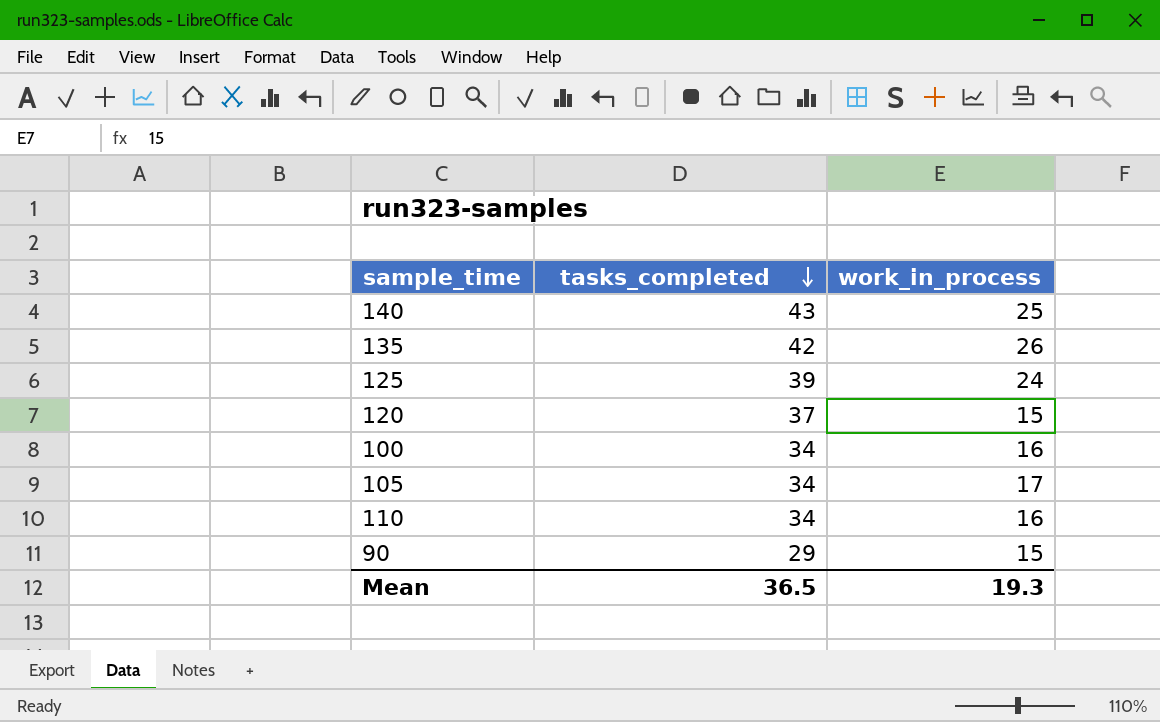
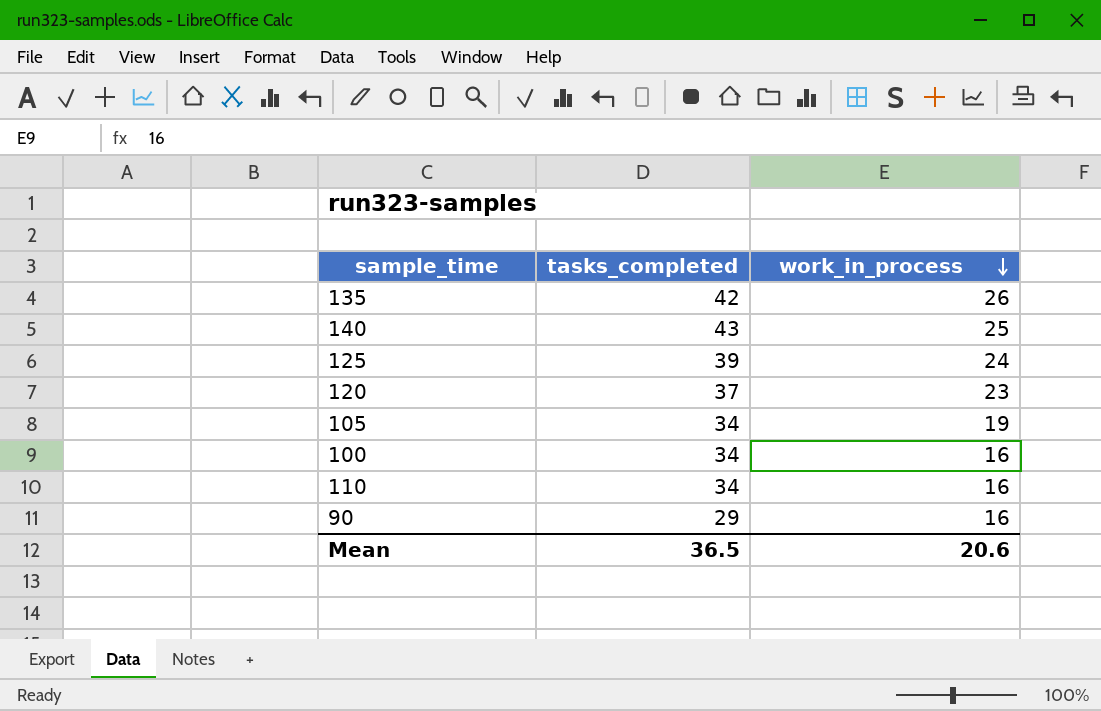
row order: tasks_completed descending -> work_in_process descending
120 | work_in_process: 15 -> 23
105 | work_in_process: 17 -> 19
90 | work_in_process: 15 -> 16
Mean | work_in_process: 19.3 -> 20.6

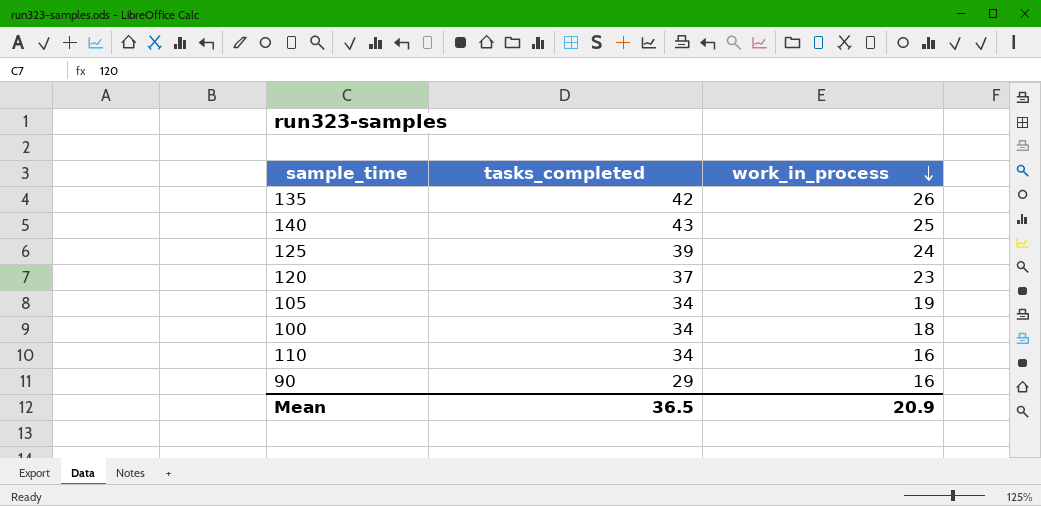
100 | work_in_process: 16 -> 18
Mean | work_in_process: 20.6 -> 20.9

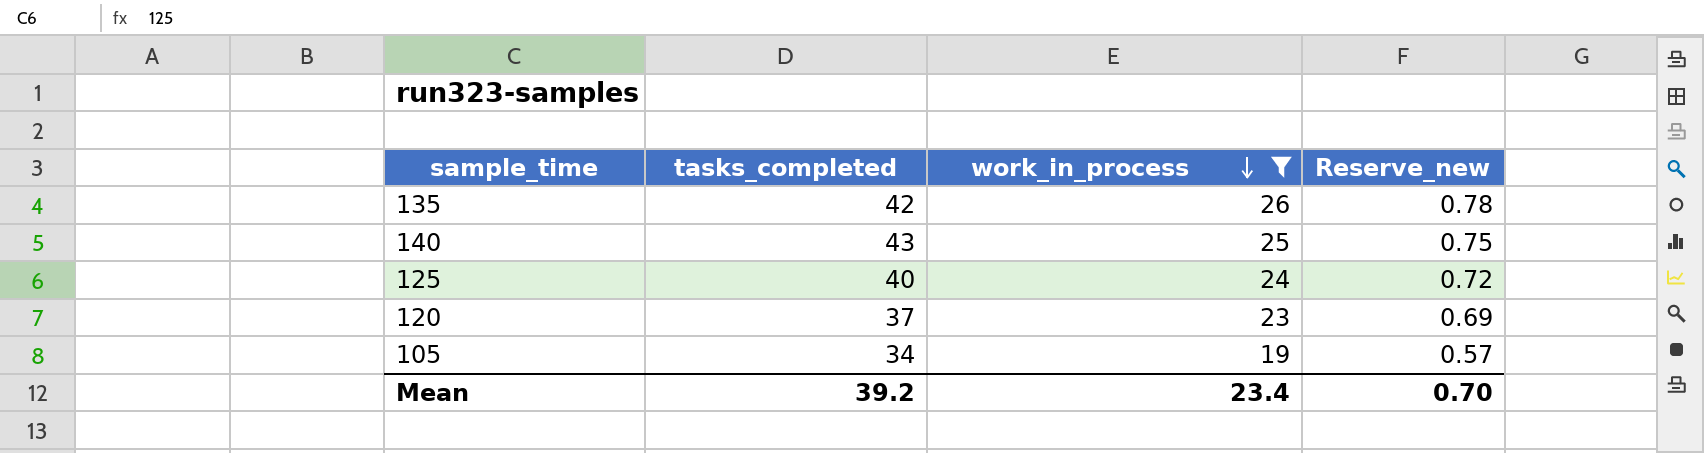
filter: none -> work_in_process >= 19
column Reserve_new | formula: none -> [work_in_process] * 0.03
125 | tasks_completed: 39 -> 40
Mean | tasks_completed: 36.5 -> 39.2
Mean | work_in_process: 20.9 -> 23.4

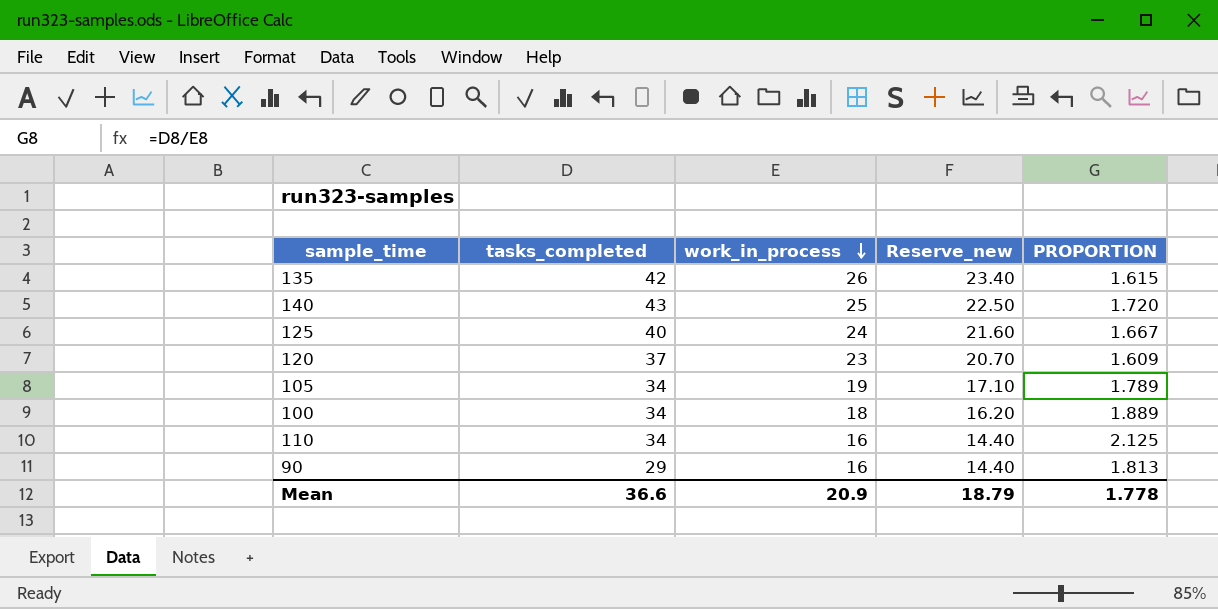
filter: work_in_process >= 19 -> none
column Reserve_new | formula: [work_in_process] * 0.03 -> [work_in_process] * 0.9
column PROPORTION | formula: none -> [tasks_completed] / [work_in_process]
Mean | tasks_completed: 39.2 -> 36.6
Mean | work_in_process: 23.4 -> 20.9
Mean | Reserve_new: 0.70 -> 18.79

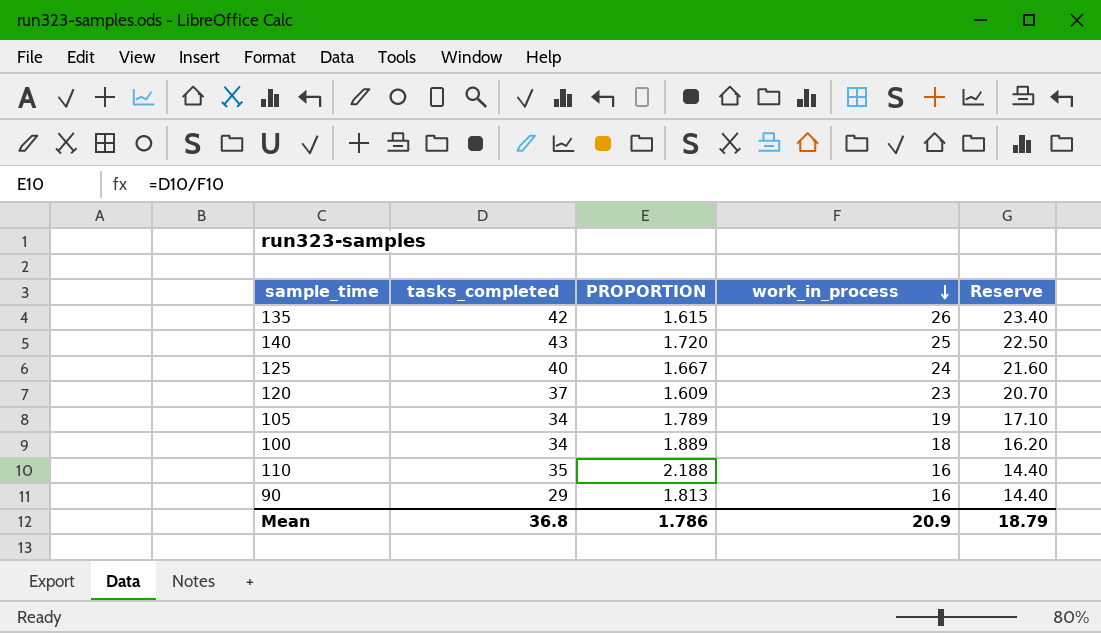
column PROPORTION | position: 5 -> 3
column name: Reserve_new -> Reserve
110 | tasks_completed: 34 -> 35
110 | PROPORTION: 2.125 -> 2.188
Mean | tasks_completed: 36.6 -> 36.8
Mean | PROPORTION: 1.778 -> 1.786

